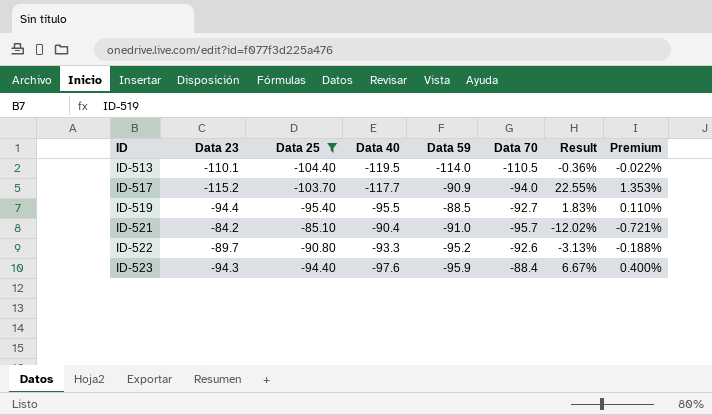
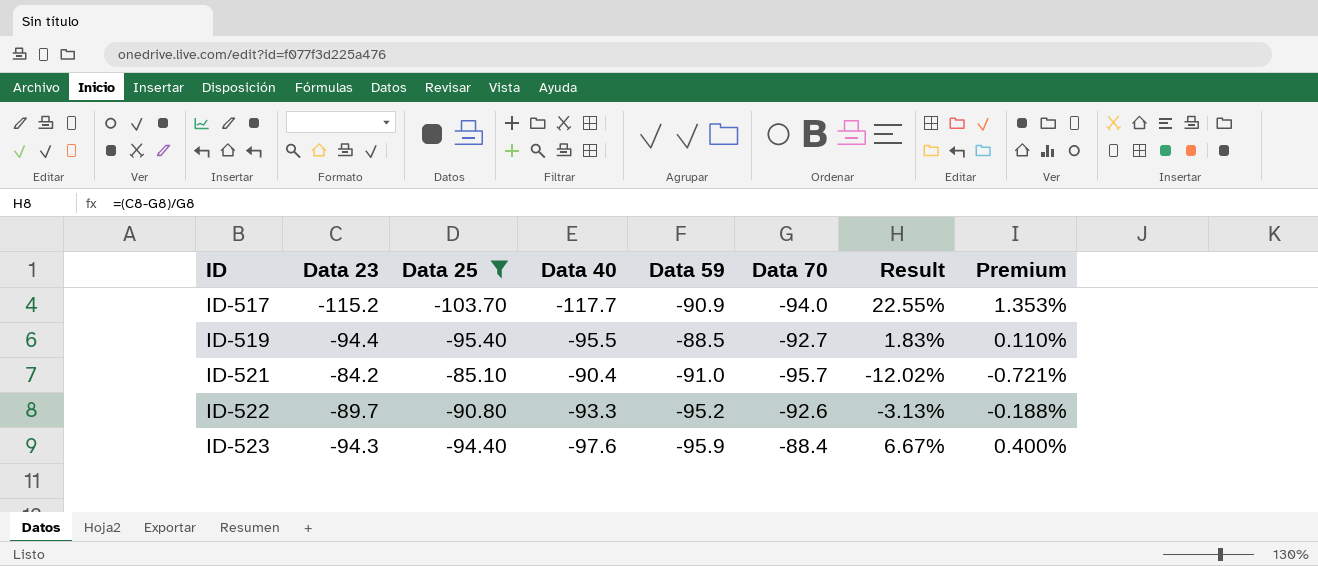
row ID-513: -110.1 | -104.40 | -119.5 | -114.0 | -110.5 | -0.36% | -0.022% -> none

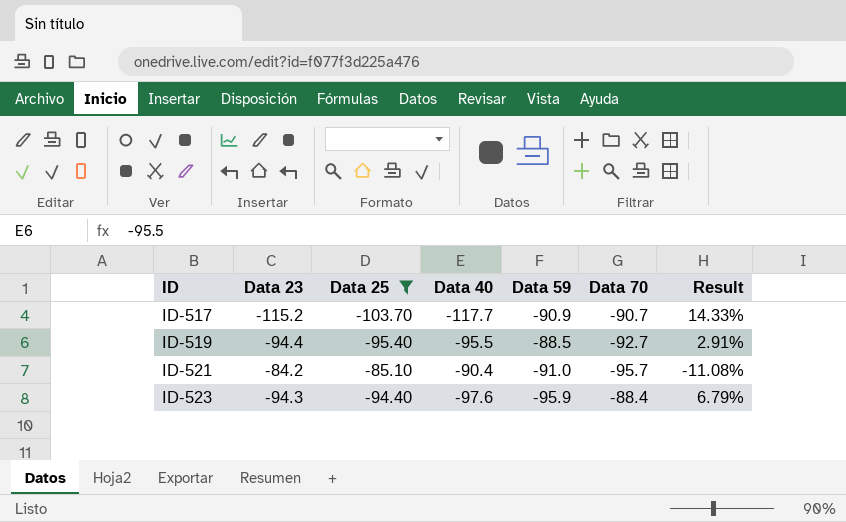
column Premium | formula: [Result] * 0.06 -> none
column Result | formula: ([Data 23] - [Data 70]) / [Data 70] -> ([Data 25] - [Data 70]) / [Data 70]
row ID-522: -89.7 | -90.80 | -93.3 | -95.2 | -92.6 | -3.13% | -0.188% -> none
ID-517 | Data 70: -94.0 -> -90.7

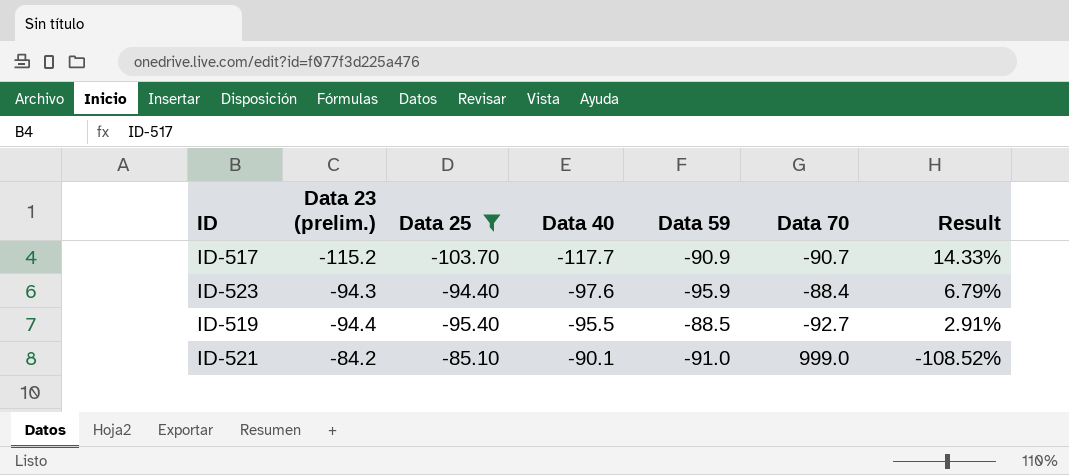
row order: ID ascending -> Data 40 ascending
column name: Data 23 -> Data 23 (prelim.)
ID-521 | Data 40: -90.4 -> -90.1
ID-521 | Data 70: -95.7 -> 999.0
ID-521 | Result: -11.08% -> -108.52%

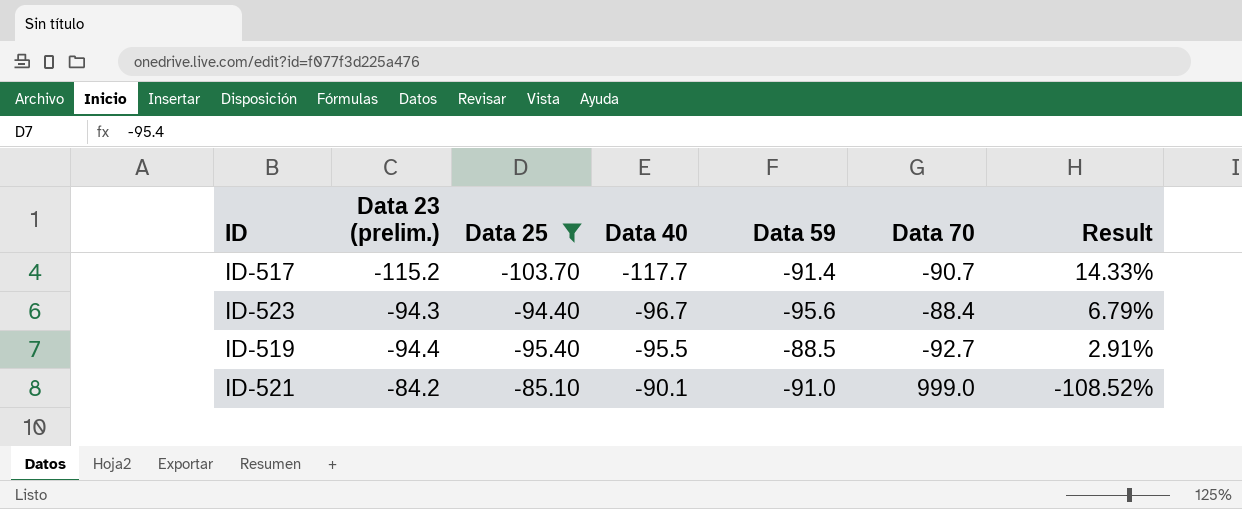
ID-517 | Data 59: -90.9 -> -91.4
ID-523 | Data 40: -97.6 -> -96.7
ID-523 | Data 59: -95.9 -> -95.6

